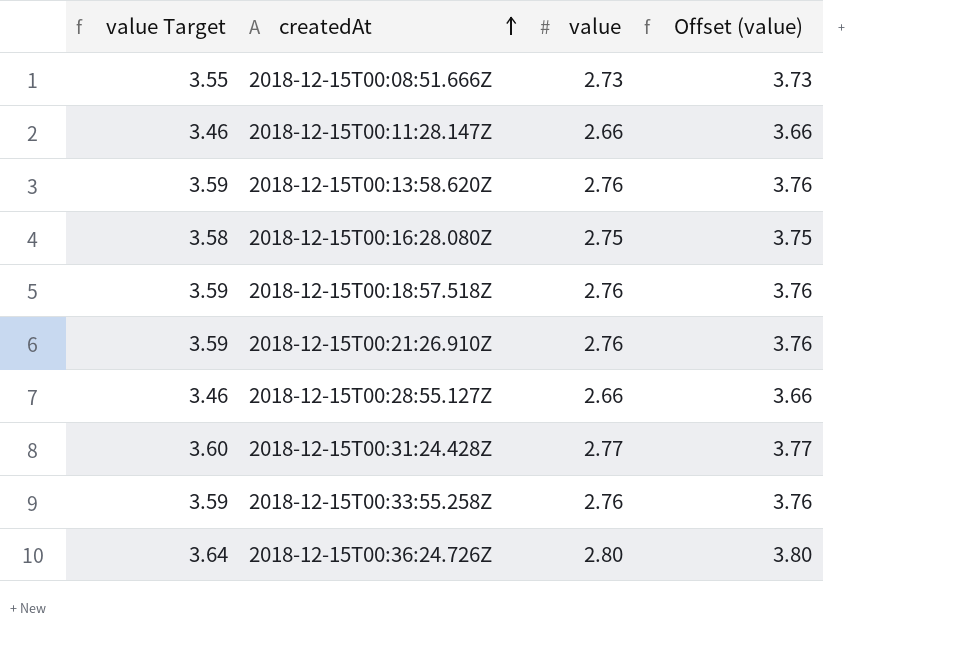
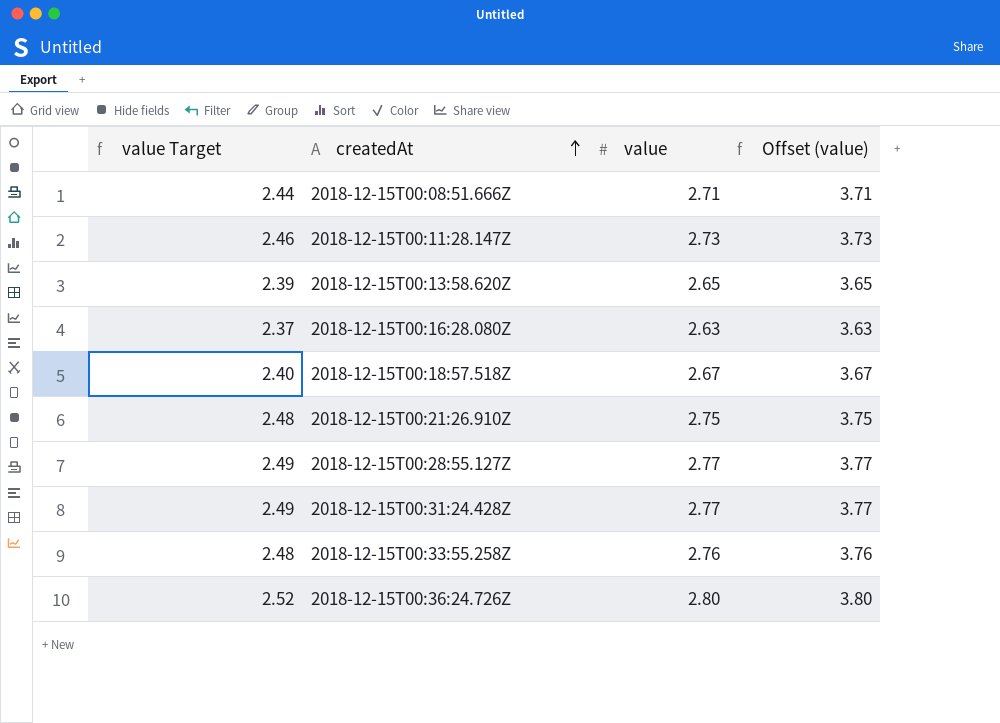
column value Target | formula: [value] * 1.3 -> [value] * 0.9
2018-12-15T00:08:51.666Z | value: 2.73 -> 2.71
2018-12-15T00:08:51.666Z | Offset (value): 3.73 -> 3.71
2018-12-15T00:11:28.147Z | value: 2.66 -> 2.73
2018-12-15T00:11:28.147Z | Offset (value): 3.66 -> 3.73
2018-12-15T00:13:58.620Z | value: 2.76 -> 2.65
2018-12-15T00:13:58.620Z | Offset (value): 3.76 -> 3.65
2018-12-15T00:16:28.080Z | value: 2.75 -> 2.63
2018-12-15T00:16:28.080Z | Offset (value): 3.75 -> 3.63
2018-12-15T00:18:57.518Z | value: 2.76 -> 2.67
2018-12-15T00:18:57.518Z | Offset (value): 3.76 -> 3.67
2018-12-15T00:21:26.910Z | value: 2.76 -> 2.75
2018-12-15T00:21:26.910Z | Offset (value): 3.76 -> 3.75
2018-12-15T00:28:55.127Z | value: 2.66 -> 2.77
2018-12-15T00:28:55.127Z | Offset (value): 3.66 -> 3.77

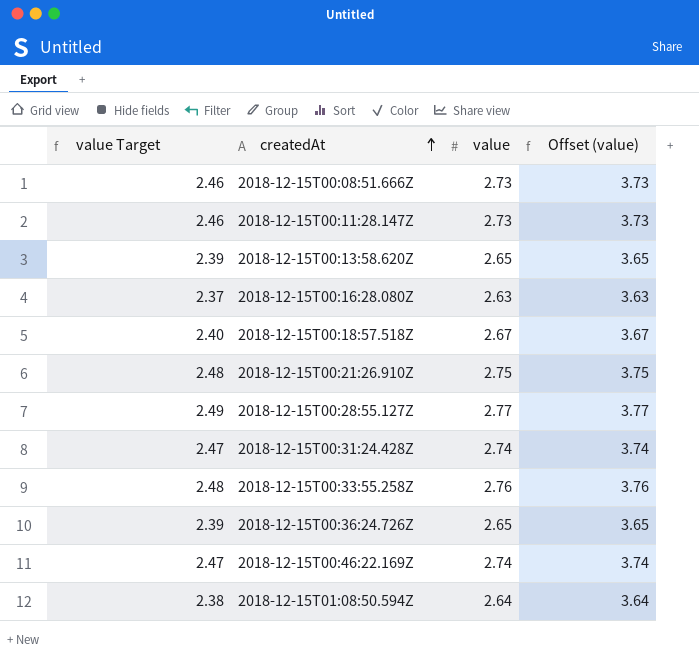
2018-12-15T00:08:51.666Z | value Target: 2.44 -> 2.46
2018-12-15T00:08:51.666Z | value: 2.71 -> 2.73
2018-12-15T00:08:51.666Z | Offset (value): 3.71 -> 3.73
2018-12-15T00:31:24.428Z | value Target: 2.49 -> 2.47
2018-12-15T00:31:24.428Z | value: 2.77 -> 2.74
2018-12-15T00:31:24.428Z | Offset (value): 3.77 -> 3.74
2018-12-15T00:36:24.726Z | value Target: 2.52 -> 2.39
2018-12-15T00:36:24.726Z | value: 2.80 -> 2.65
2018-12-15T00:36:24.726Z | Offset (value): 3.80 -> 3.65
row 2018-12-15T00:46:22.169Z: none -> 2.47 | 2.74 | 3.74
row 2018-12-15T01:08:50.594Z: none -> 2.38 | 2.64 | 3.64

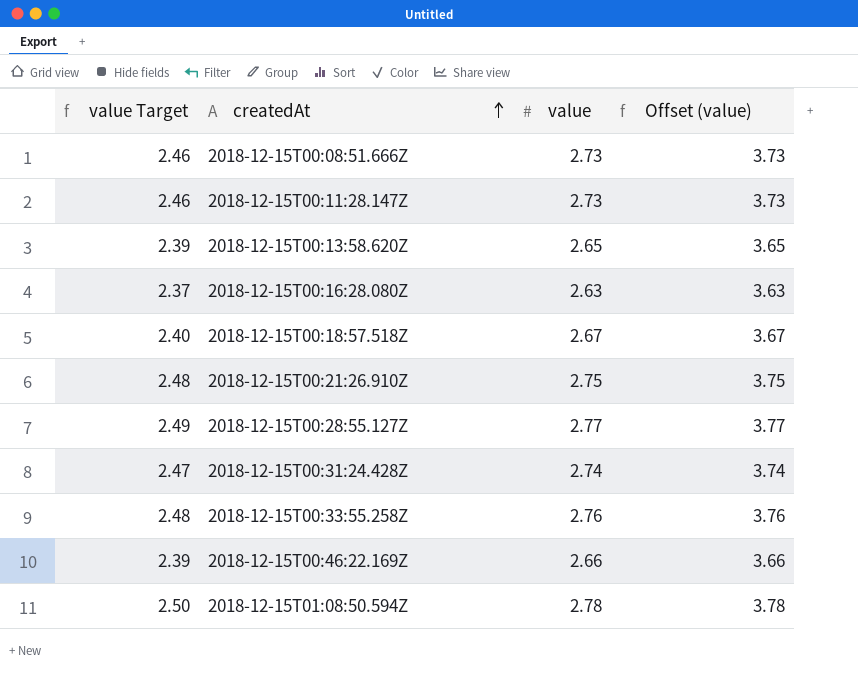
row 2018-12-15T00:36:24.726Z: 2.39 | 2.65 | 3.65 -> none
2018-12-15T00:46:22.169Z | value Target: 2.47 -> 2.39
2018-12-15T00:46:22.169Z | value: 2.74 -> 2.66
2018-12-15T00:46:22.169Z | Offset (value): 3.74 -> 3.66
2018-12-15T01:08:50.594Z | value Target: 2.38 -> 2.50
2018-12-15T01:08:50.594Z | value: 2.64 -> 2.78
2018-12-15T01:08:50.594Z | Offset (value): 3.64 -> 3.78

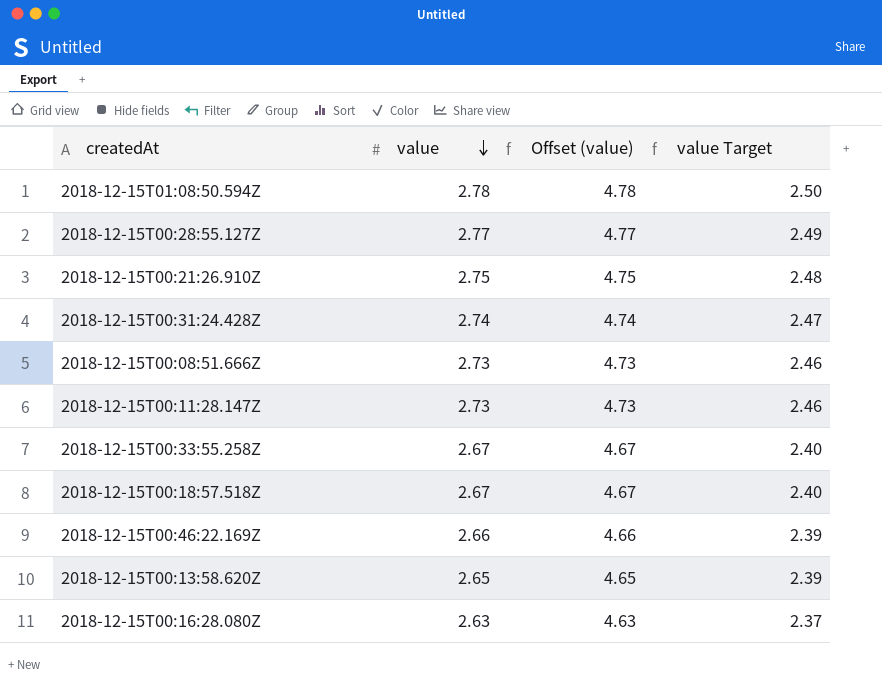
row order: createdAt ascending -> value descending
column Offset (value) | formula: [value] + 1 -> [value] + 2
column value Target | position: 1 -> 4
2018-12-15T00:33:55.258Z | value: 2.76 -> 2.67
2018-12-15T00:33:55.258Z | value Target: 2.48 -> 2.40

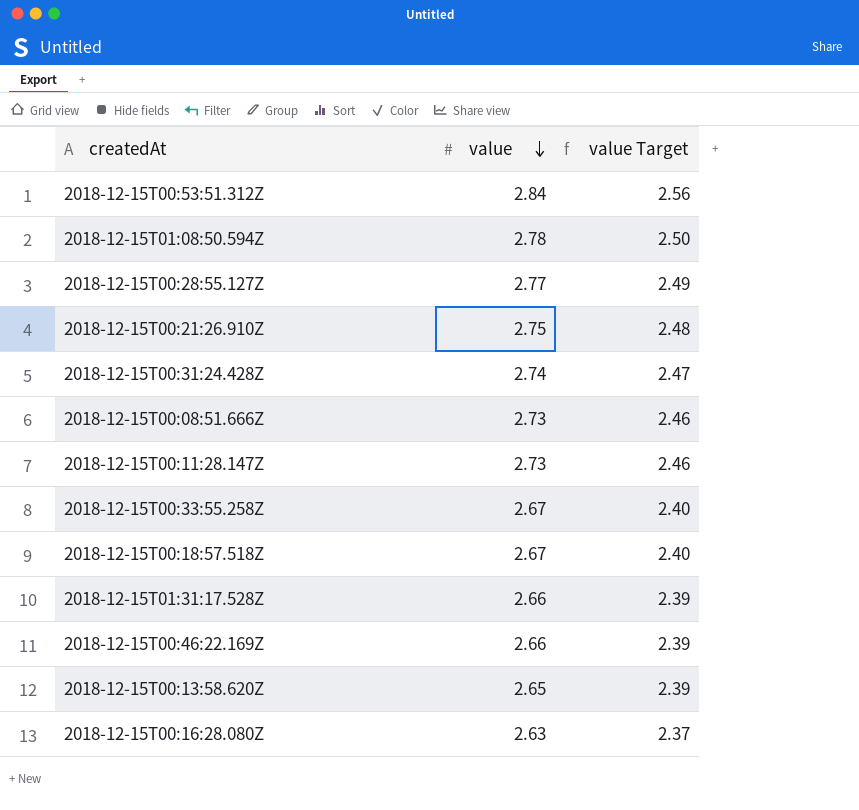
column Offset (value) | formula: [value] + 2 -> none
row 2018-12-15T00:53:51.312Z: none -> 2.84 | 2.56
row 2018-12-15T01:31:17.528Z: none -> 2.66 | 2.39

